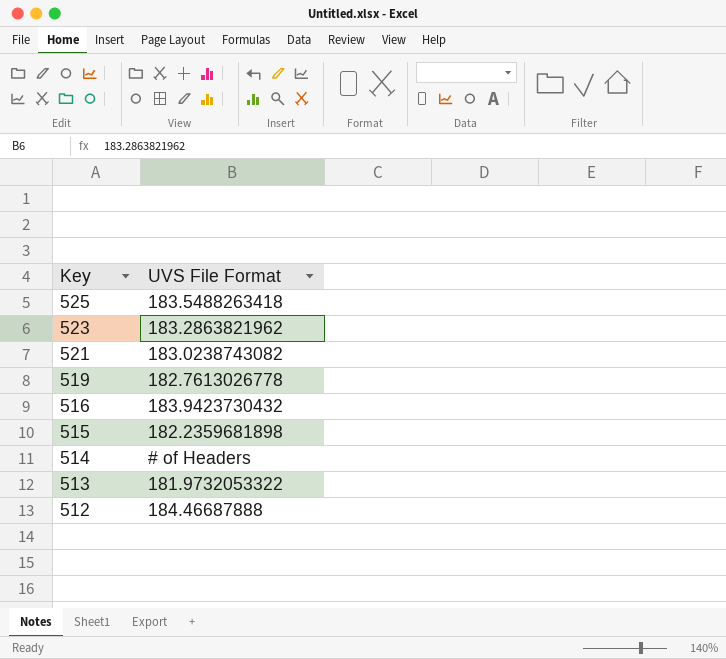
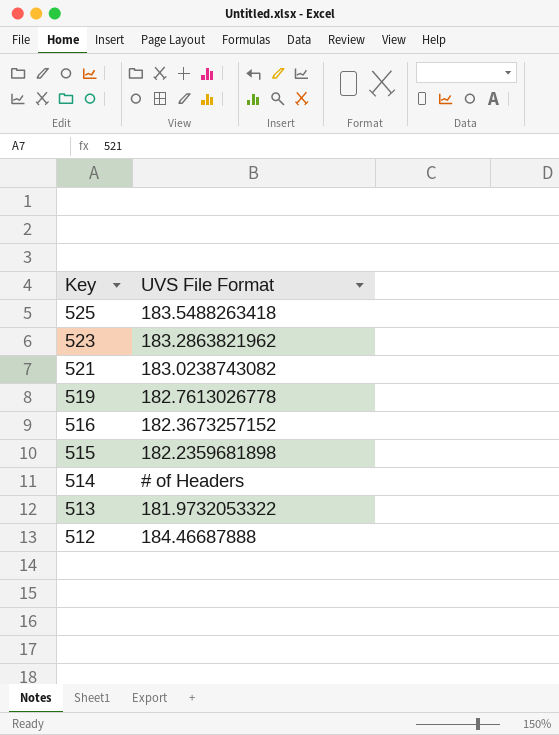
516 | UVS File Format: 183.9423730432 -> 182.3673257152

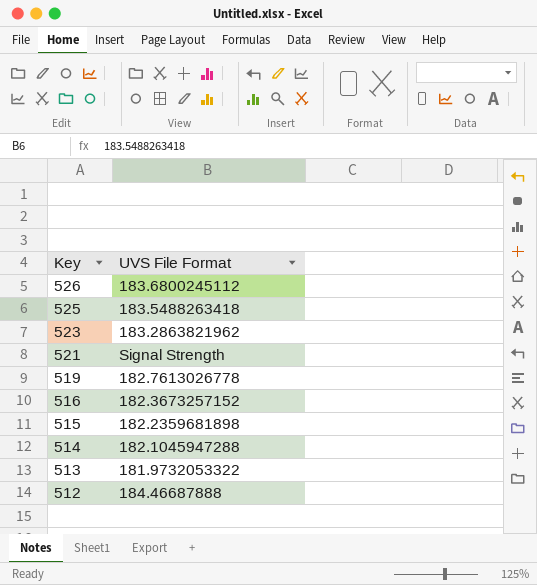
row 526: none -> 183.6800245112
521 | UVS File Format: 183.0238743082 -> Signal Strength
514 | UVS File Format: # of Headers -> 182.1045947288

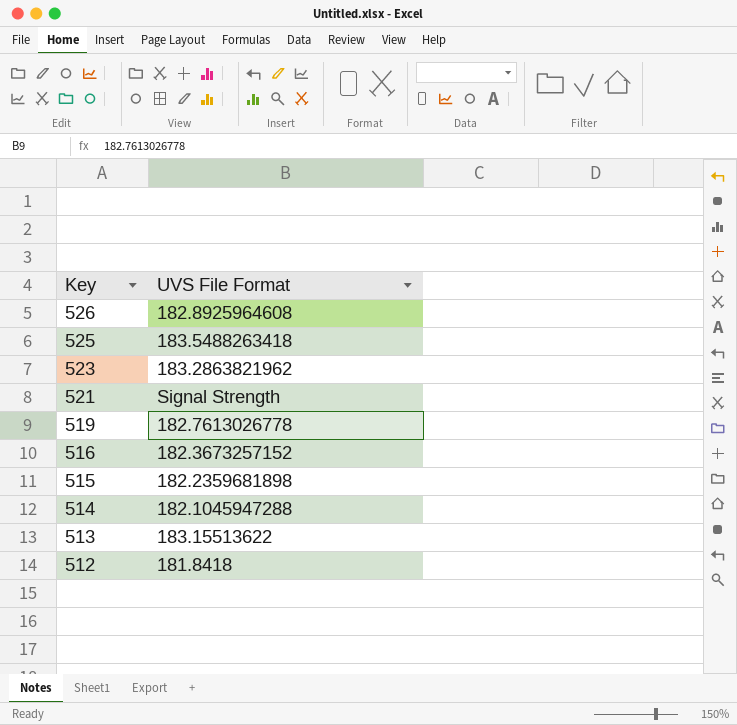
526 | UVS File Format: 183.6800245112 -> 182.8925964608
513 | UVS File Format: 181.9732053322 -> 183.15513622
512 | UVS File Format: 184.46687888 -> 181.8418

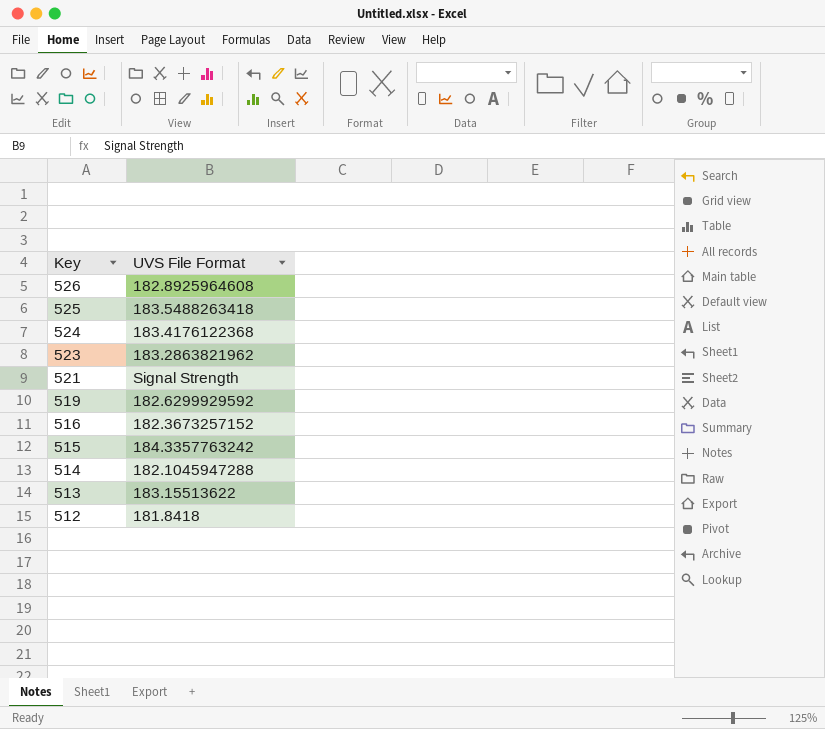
row 524: none -> 183.4176122368
519 | UVS File Format: 182.7613026778 -> 182.6299929592
515 | UVS File Format: 182.2359681898 -> 184.3357763242

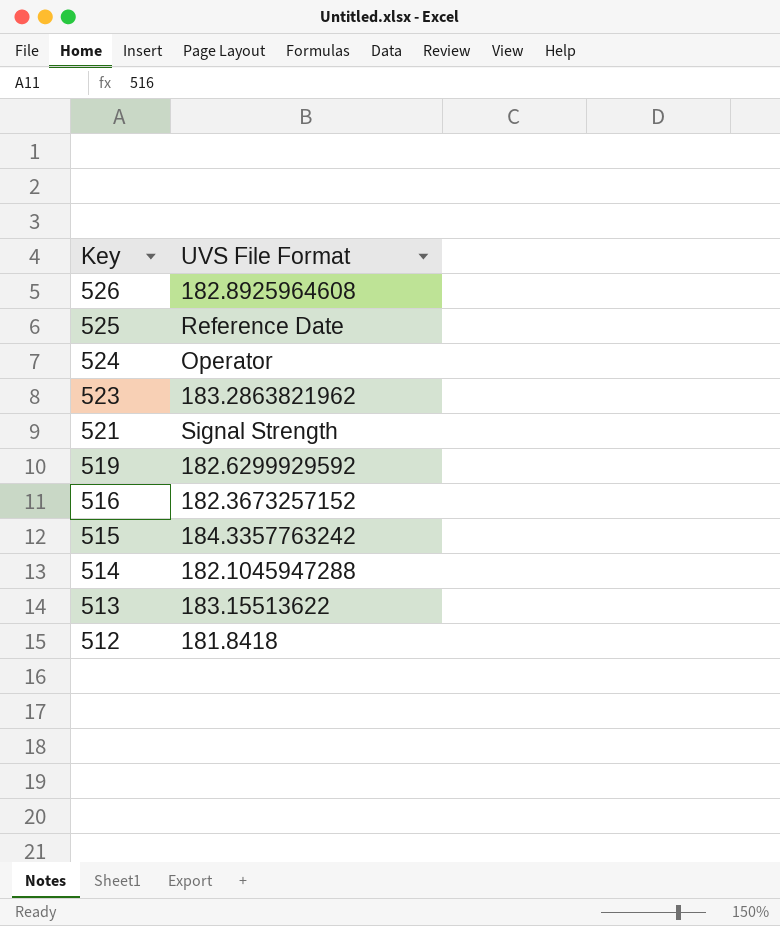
525 | UVS File Format: 183.5488263418 -> Reference Date
524 | UVS File Format: 183.4176122368 -> Operator

